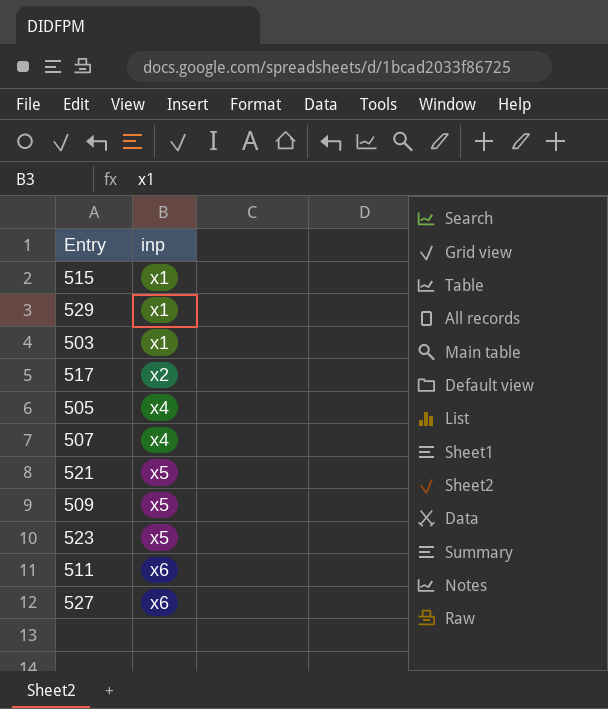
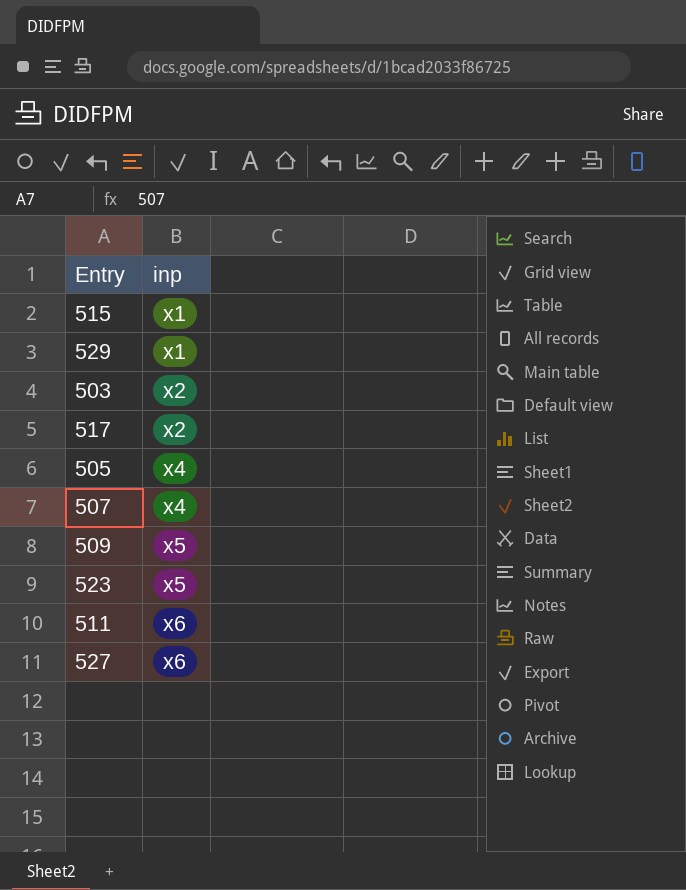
row 521: x5 -> none
503 | inp: x1 -> x2

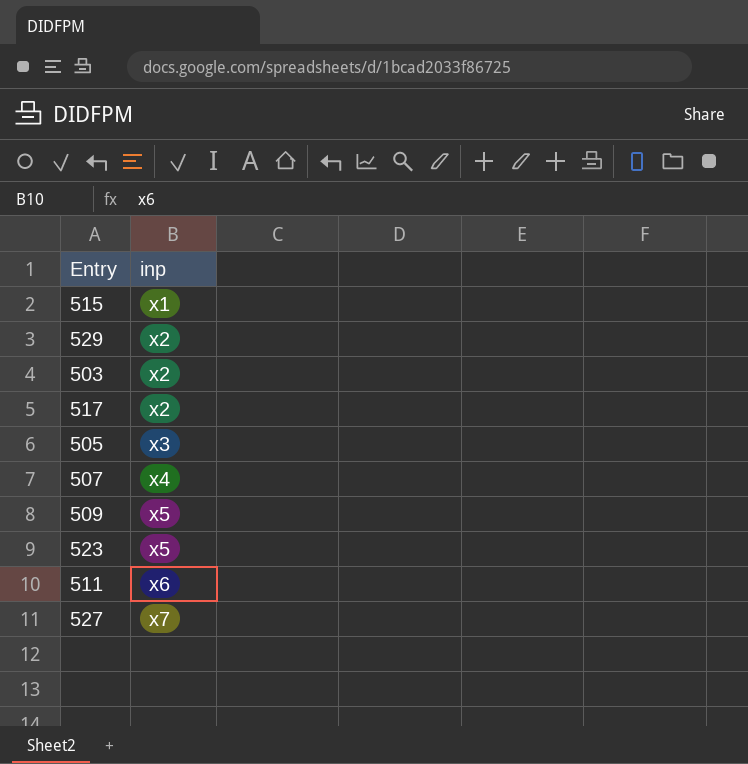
529 | inp: x1 -> x2
505 | inp: x4 -> x3
527 | inp: x6 -> x7

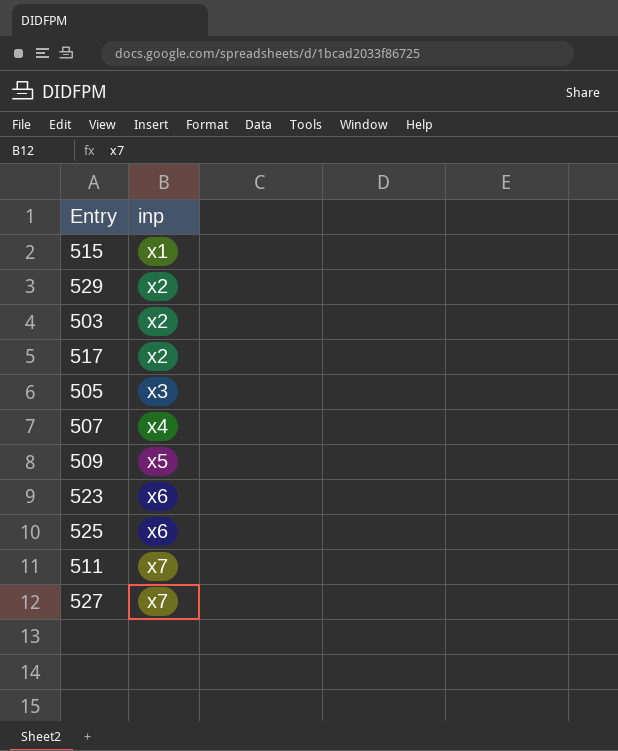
523 | inp: x5 -> x6
row 525: none -> x6
511 | inp: x6 -> x7

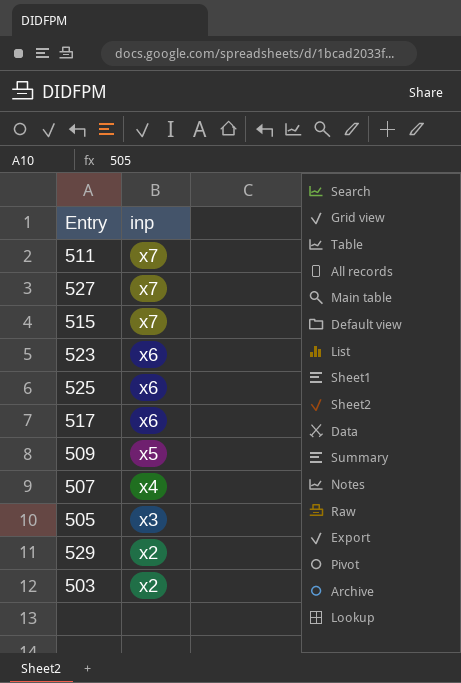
row order: inp ascending -> inp descending
515 | inp: x1 -> x7
517 | inp: x2 -> x6

